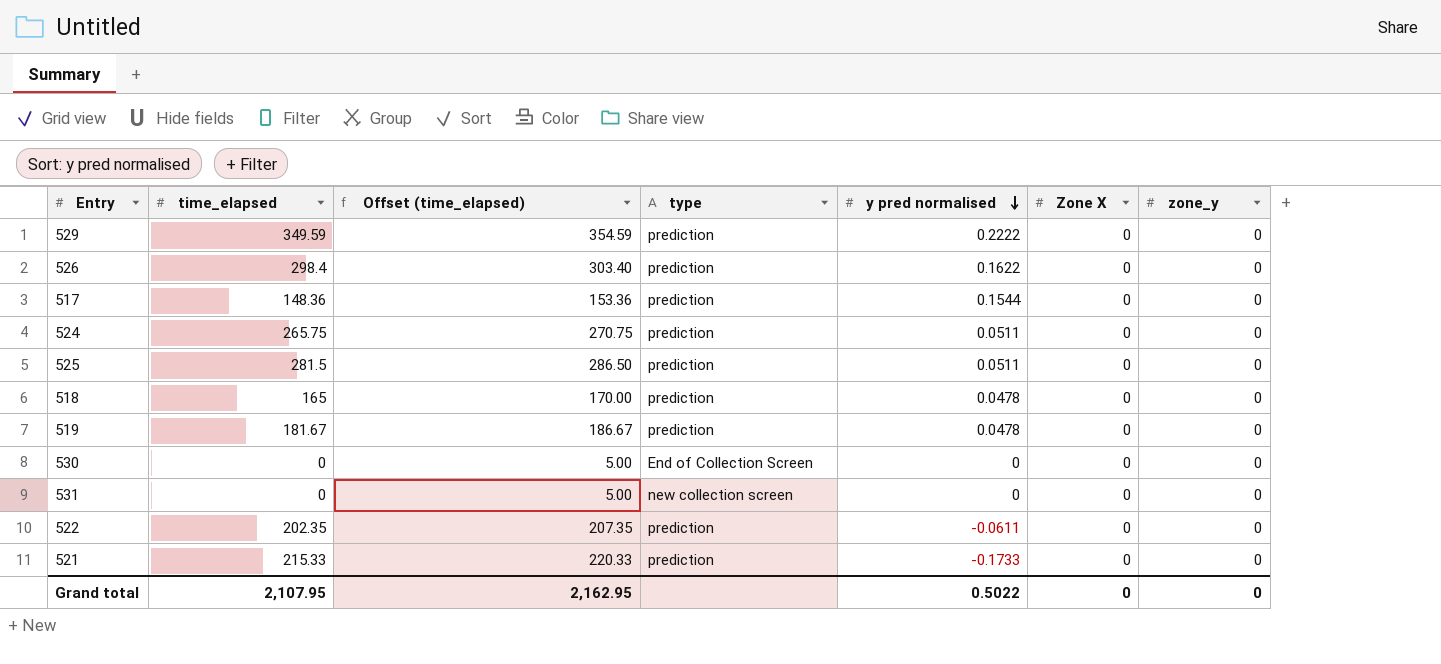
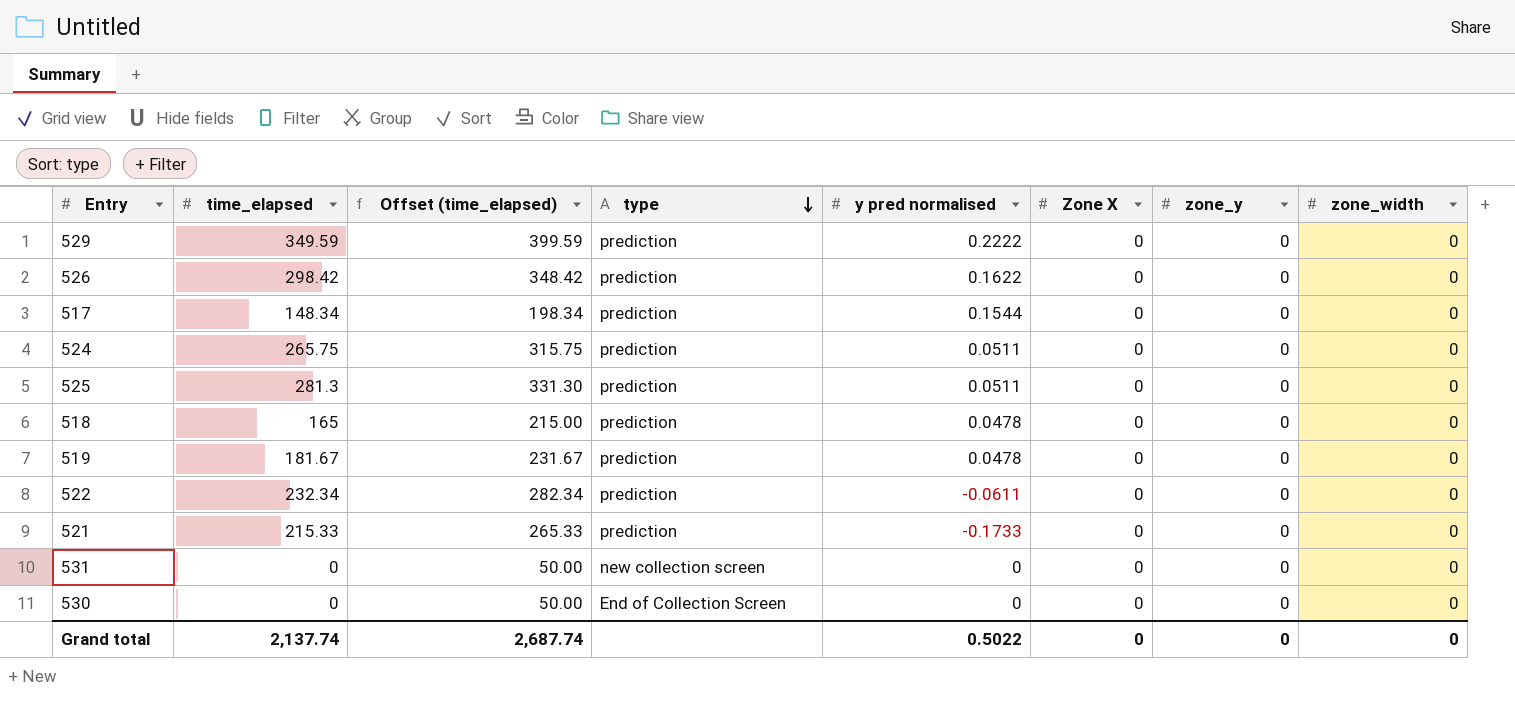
row order: y pred normalised descending -> type descending
column Offset (time_elapsed) | formula: [time_elapsed] + 5 -> [time_elapsed] + 50
column zone_width | position: none -> 8
526 | time_elapsed: 298.4 -> 298.42
517 | time_elapsed: 148.36 -> 148.34
525 | time_elapsed: 281.5 -> 281.3
522 | time_elapsed: 202.35 -> 232.34
Grand total | time_elapsed: 2,107.95 -> 2,137.74
Grand total | Offset (time_elapsed): 2,162.95 -> 2,687.74

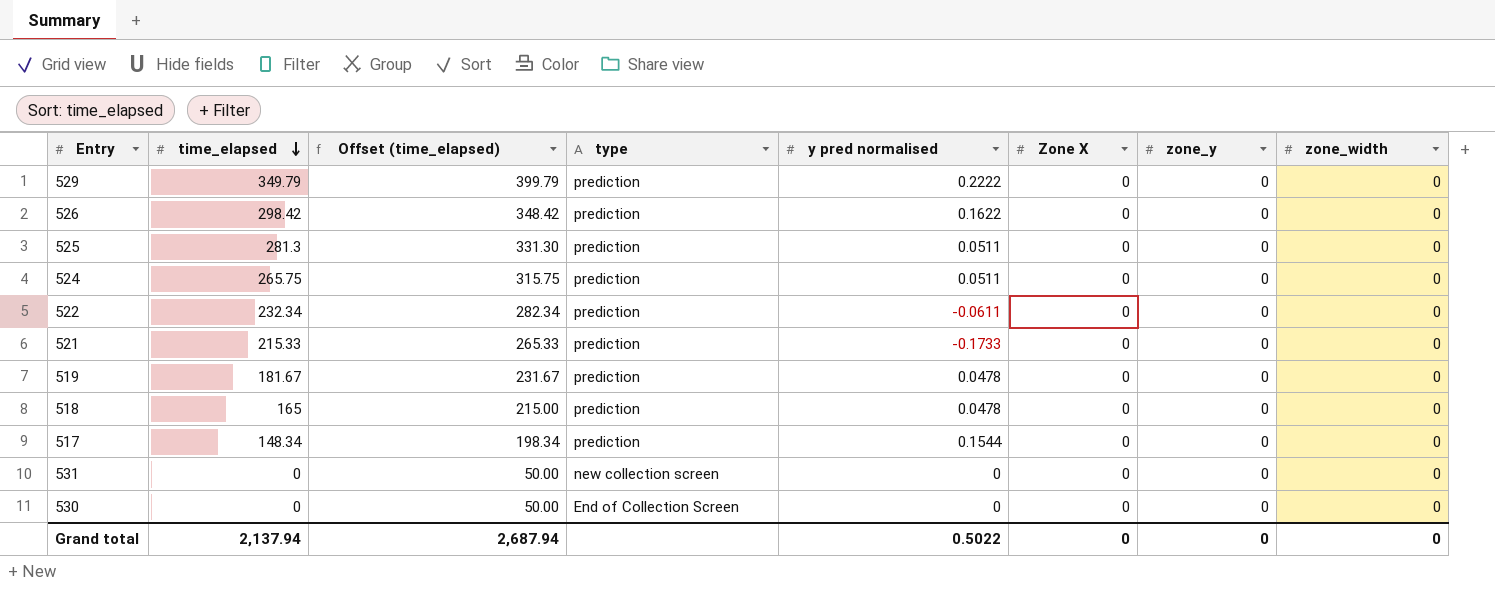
row order: type descending -> time_elapsed descending
529 | time_elapsed: 349.59 -> 349.79
529 | Offset (time_elapsed): 399.59 -> 399.79
Grand total | time_elapsed: 2,137.74 -> 2,137.94
Grand total | Offset (time_elapsed): 2,687.74 -> 2,687.94

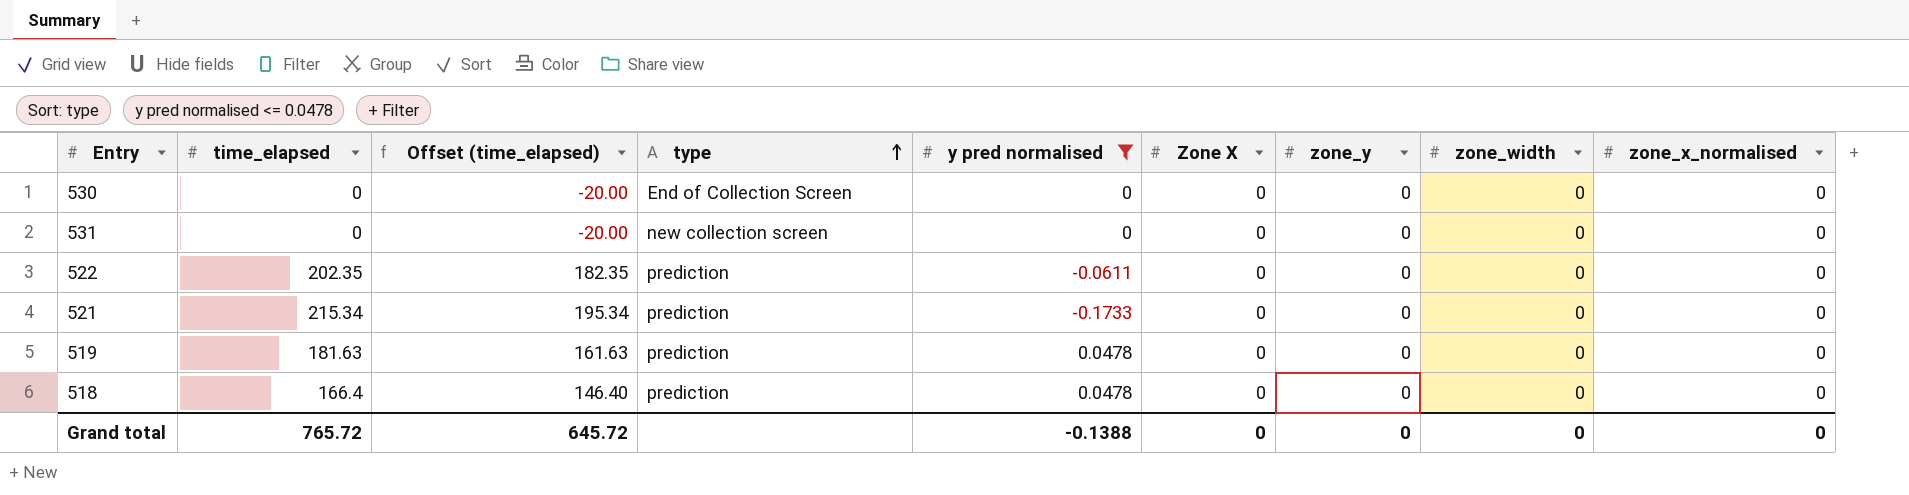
filter: none -> y pred normalised <= 0.0478
row order: time_elapsed descending -> type ascending
column Offset (time_elapsed) | formula: [time_elapsed] + 50 -> [time_elapsed] - 20
column zone_x_normalised | position: none -> 9
522 | time_elapsed: 232.34 -> 202.35
521 | time_elapsed: 215.33 -> 215.34
519 | time_elapsed: 181.67 -> 181.63
518 | time_elapsed: 165 -> 166.4
Grand total | time_elapsed: 2,137.94 -> 765.72
Grand total | Offset (time_elapsed): 2,687.94 -> 645.72
Grand total | y pred normalised: 0.5022 -> -0.1388

